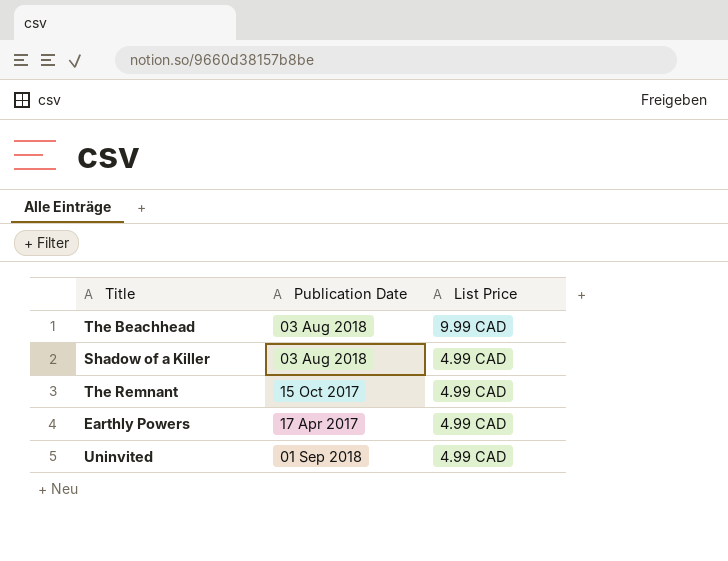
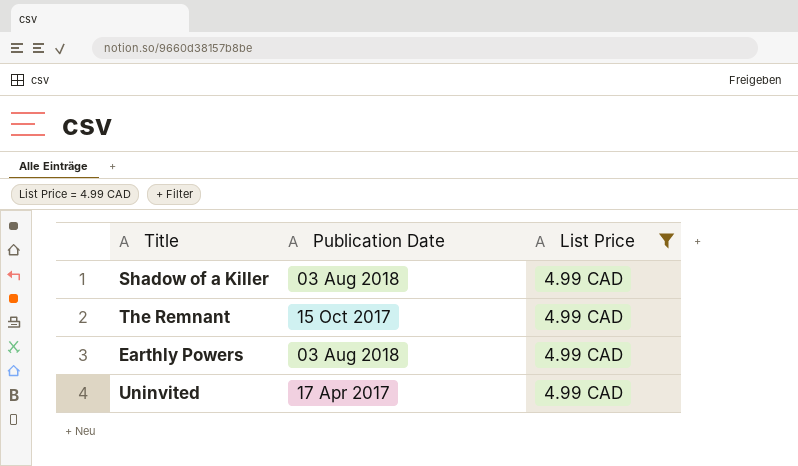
filter: none -> List Price = 4.99 CAD
Earthly Powers | Publication Date: 17 Apr 2017 -> 03 Aug 2018
Uninvited | Publication Date: 01 Sep 2018 -> 17 Apr 2017

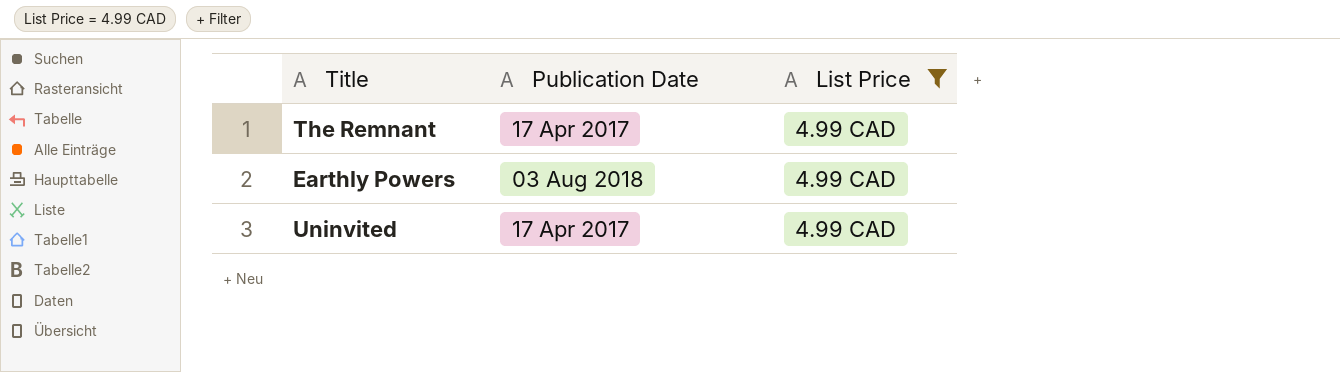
row Shadow of a Killer: 03 Aug 2018 | 4.99 CAD -> none
The Remnant | Publication Date: 15 Oct 2017 -> 17 Apr 2017

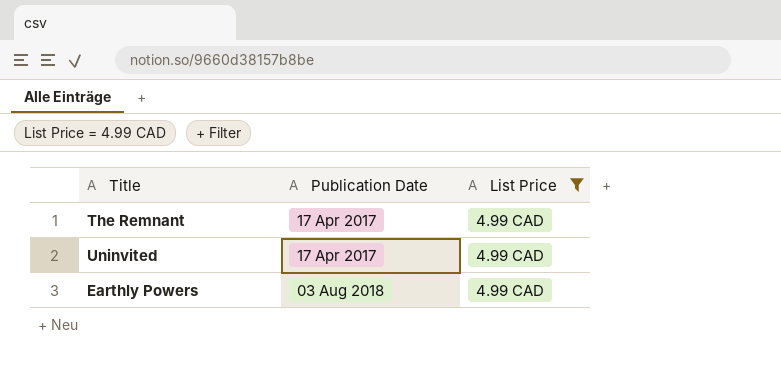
row order: none -> Publication Date ascending

